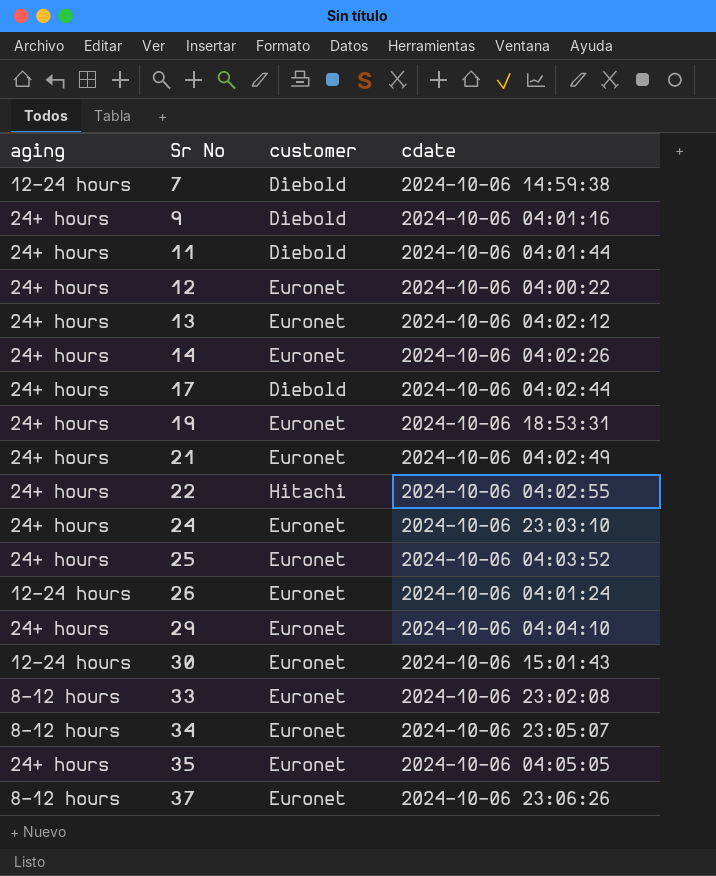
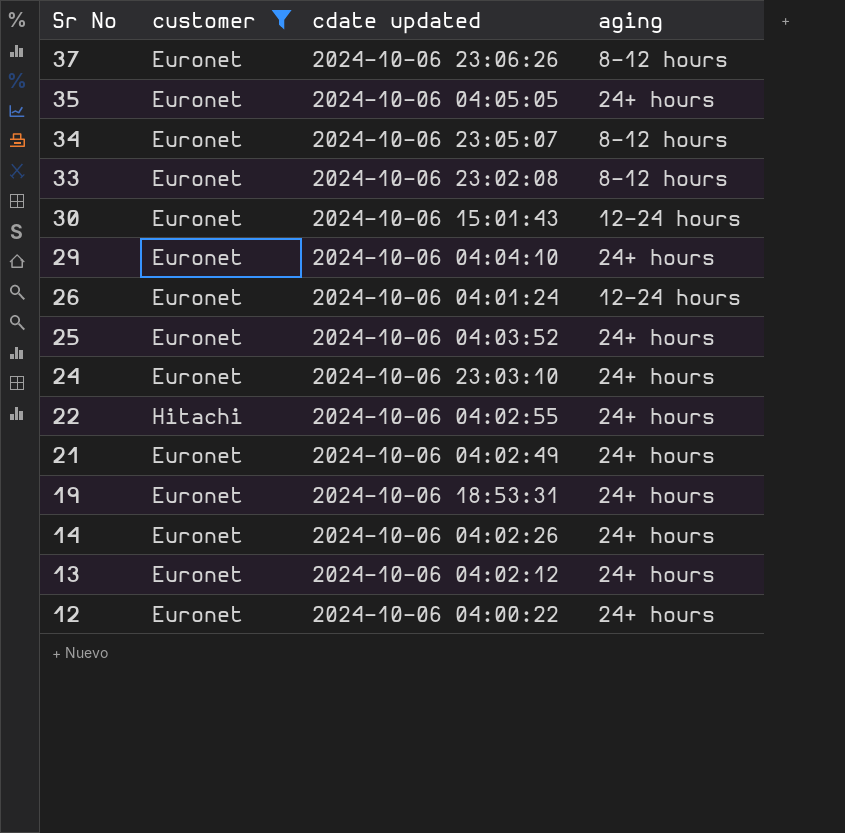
filter: none -> customer != Diebold
row order: Sr No ascending -> Sr No descending
column name: cdate -> cdate updated
column aging | position: 1 -> 4

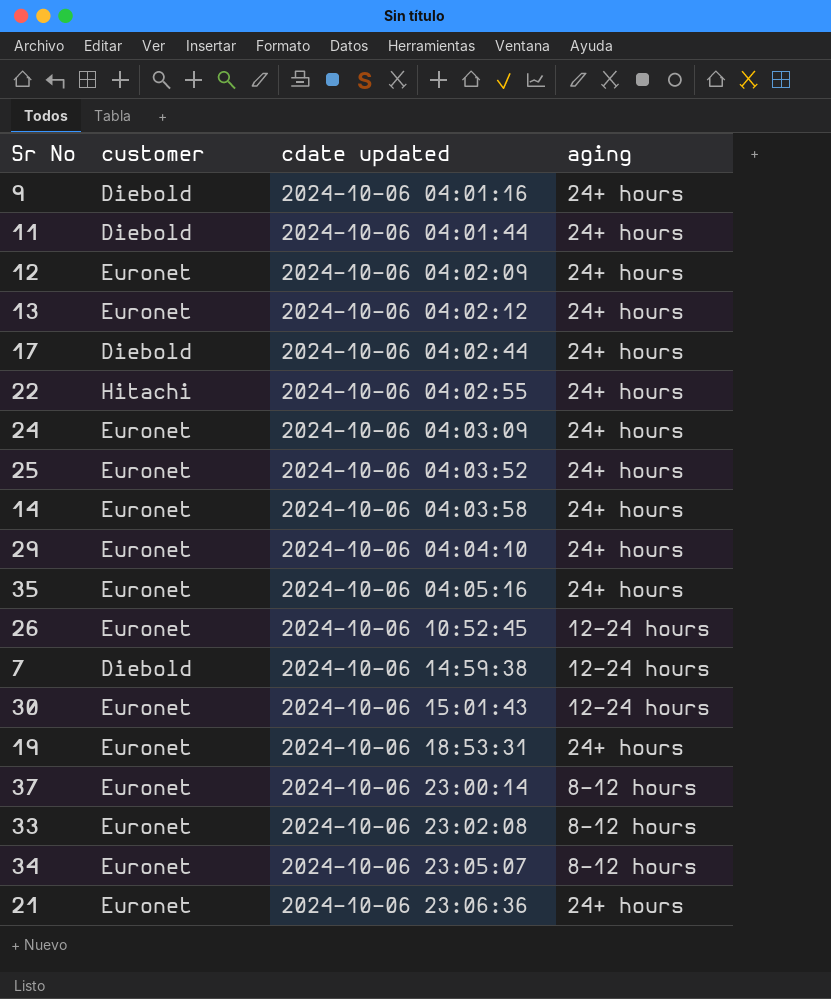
filter: customer != Diebold -> none
row order: Sr No descending -> cdate updated ascending
12 | cdate updated: 2024-10-06 04:00:22 -> 2024-10-06 04:02:09
24 | cdate updated: 2024-10-06 23:03:10 -> 2024-10-06 04:03:09
14 | cdate updated: 2024-10-06 04:02:26 -> 2024-10-06 04:03:58
35 | cdate updated: 2024-10-06 04:05:05 -> 2024-10-06 04:05:16
26 | cdate updated: 2024-10-06 04:01:24 -> 2024-10-06 10:52:45
37 | cdate updated: 2024-10-06 23:06:26 -> 2024-10-06 23:00:14
21 | cdate updated: 2024-10-06 04:02:49 -> 2024-10-06 23:06:36

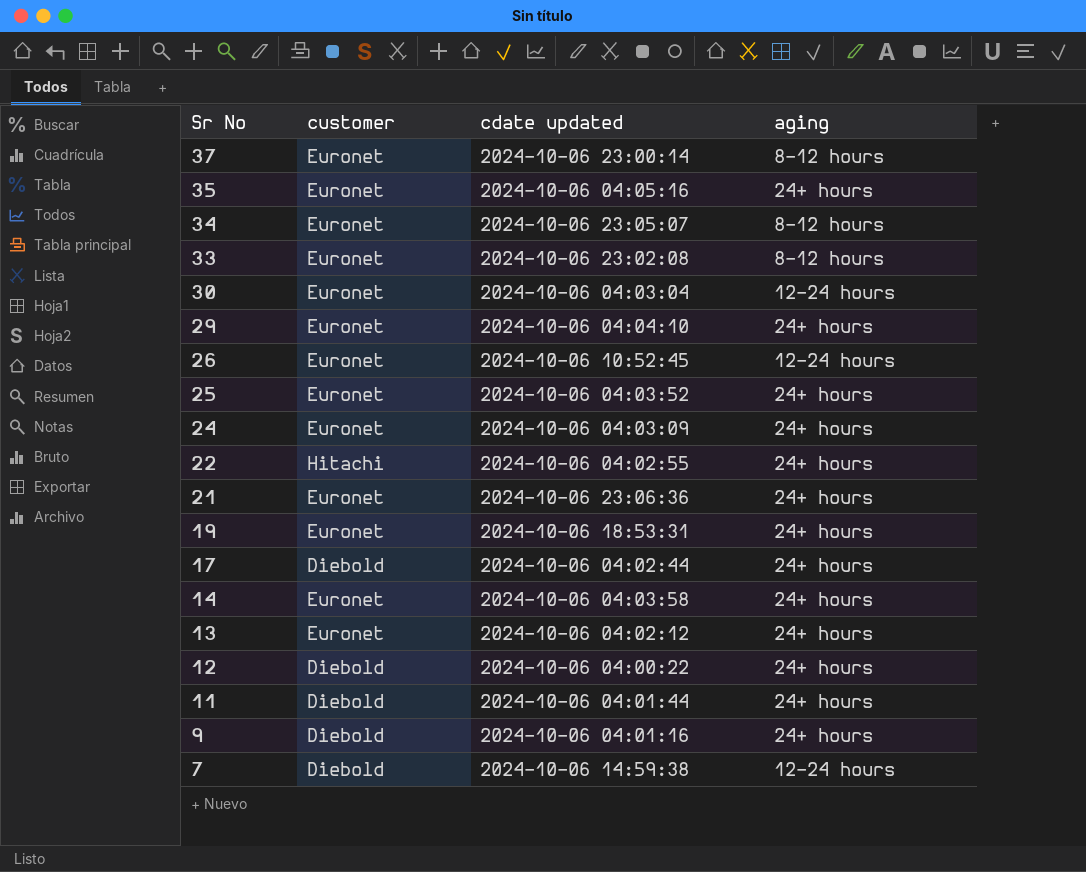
row order: cdate updated ascending -> Sr No descending
30 | cdate updated: 2024-10-06 15:01:43 -> 2024-10-06 04:03:04
12 | customer: Euronet -> Diebold
12 | cdate updated: 2024-10-06 04:02:09 -> 2024-10-06 04:00:22

